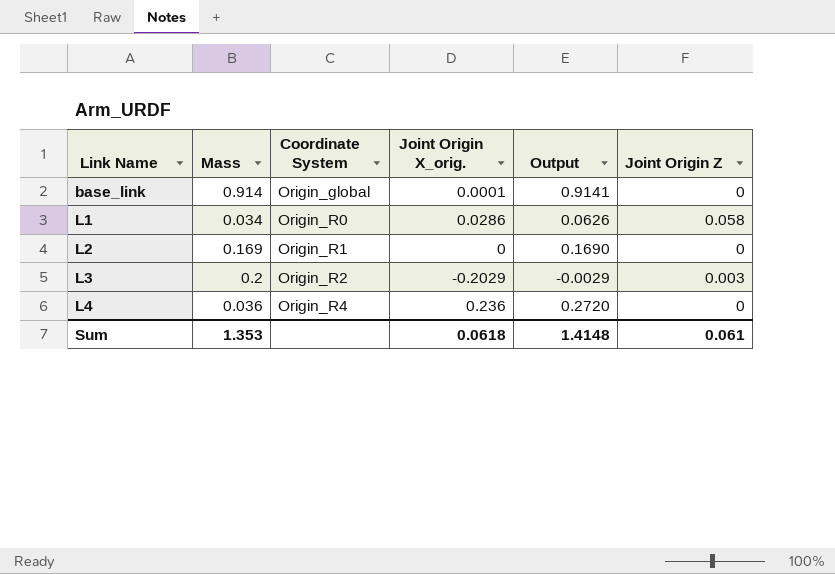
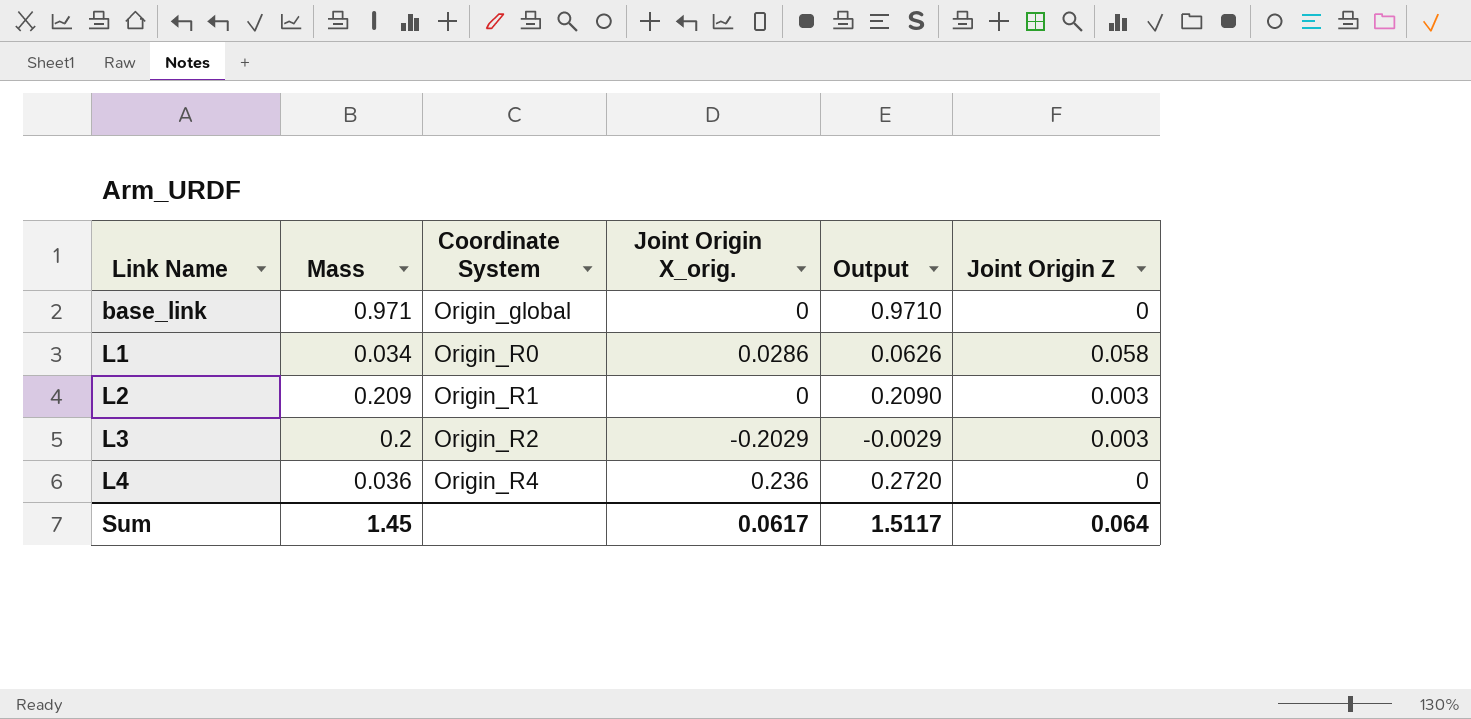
base_link | Mass: 0.914 -> 0.971
base_link | Joint Origin X_orig.: 0.0001 -> 0
base_link | Output: 0.9141 -> 0.9710
L2 | Mass: 0.169 -> 0.209
L2 | Output: 0.1690 -> 0.2090
L2 | Joint Origin Z: 0 -> 0.003
Sum | Mass: 1.353 -> 1.45
Sum | Joint Origin X_orig.: 0.0618 -> 0.0617
Sum | Output: 1.4148 -> 1.5117
Sum | Joint Origin Z: 0.061 -> 0.064

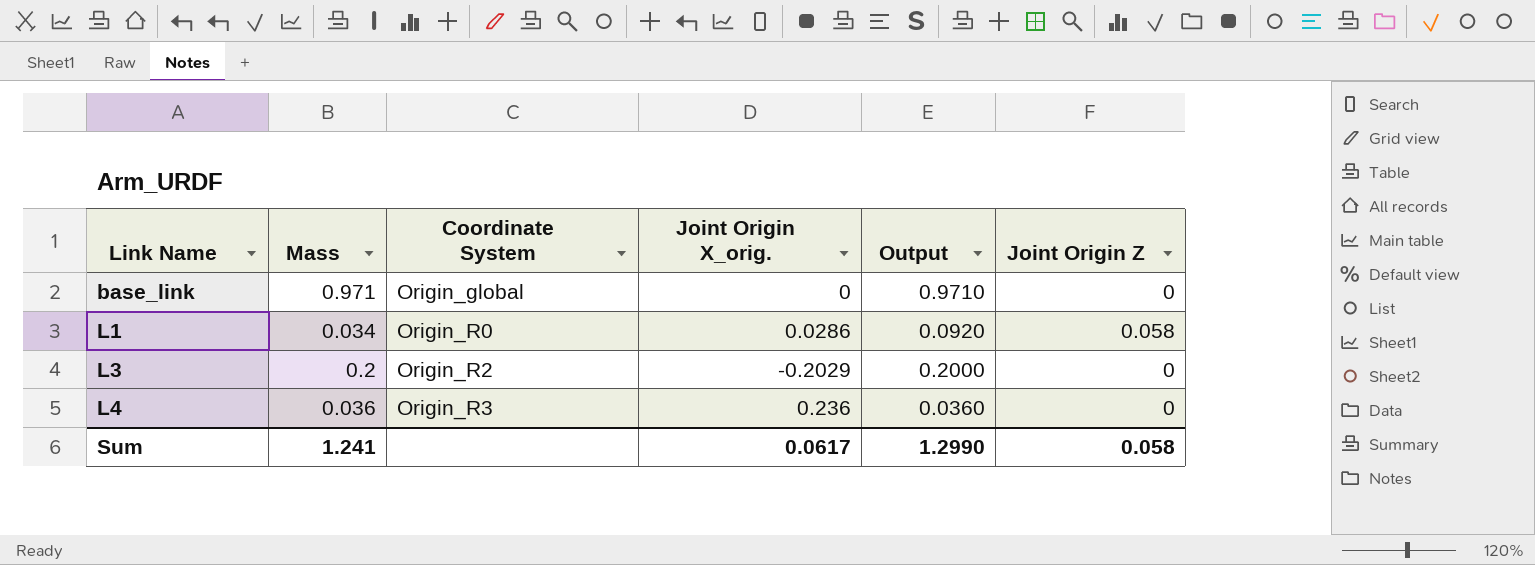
column Output | formula: [Mass] + [Joint Origin X_orig.] -> [Mass] + [Joint Origin Z]
row L2: 0.209 | Origin_R1 | 0 | 0.2090 | 0.003 -> none
L3 | Joint Origin Z: 0.003 -> 0
L4 | Coordinate System: Origin_R4 -> Origin_R3
Sum | Mass: 1.45 -> 1.241
Sum | Output: 1.5117 -> 1.2990
Sum | Joint Origin Z: 0.064 -> 0.058

